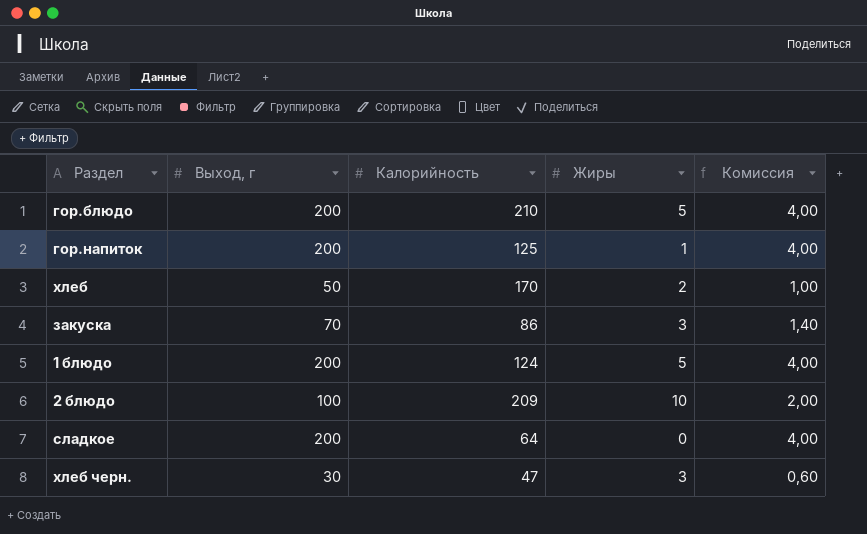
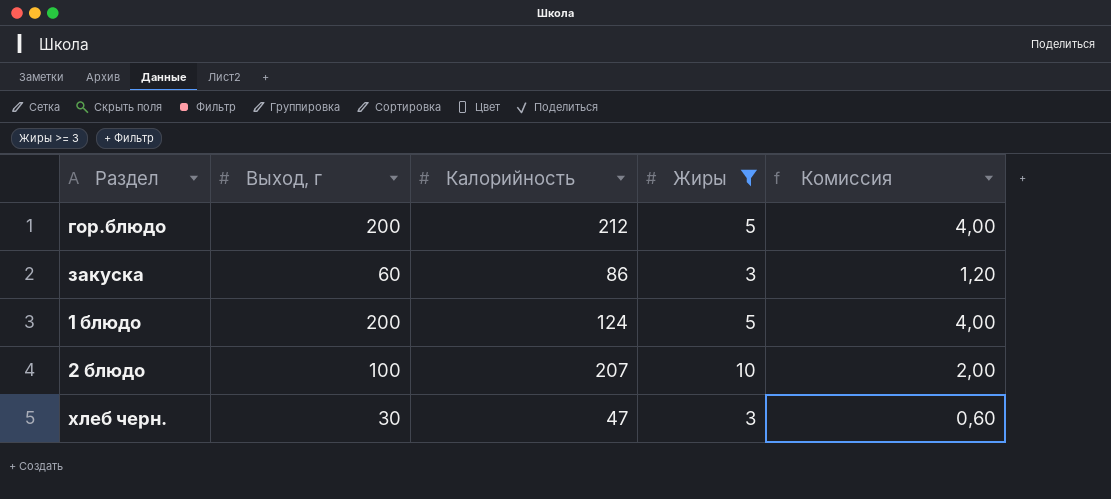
filter: none -> Жиры >= 3
гор.блюдо | Калорийность: 210 -> 212
закуска | Выход, г: 70 -> 60
закуска | Комиссия: 1,40 -> 1,20
2 блюдо | Калорийность: 209 -> 207

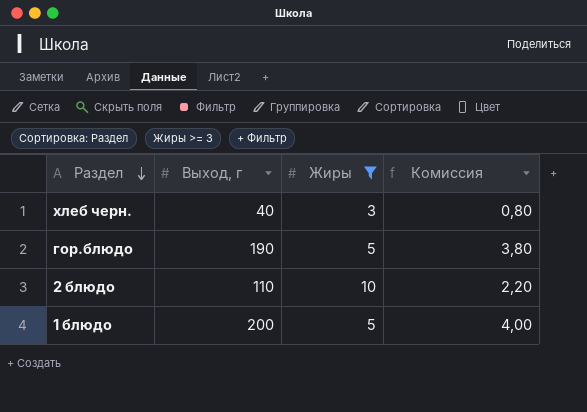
row order: none -> Раздел descending
column Калорийность | position: 3 -> none
row закуска: 60 | 86 | 3 | 1,20 -> none
хлеб черн. | Выход, г: 30 -> 40
хлеб черн. | Комиссия: 0,60 -> 0,80
гор.блюдо | Выход, г: 200 -> 190
гор.блюдо | Комиссия: 4,00 -> 3,80
2 блюдо | Выход, г: 100 -> 110
2 блюдо | Комиссия: 2,00 -> 2,20

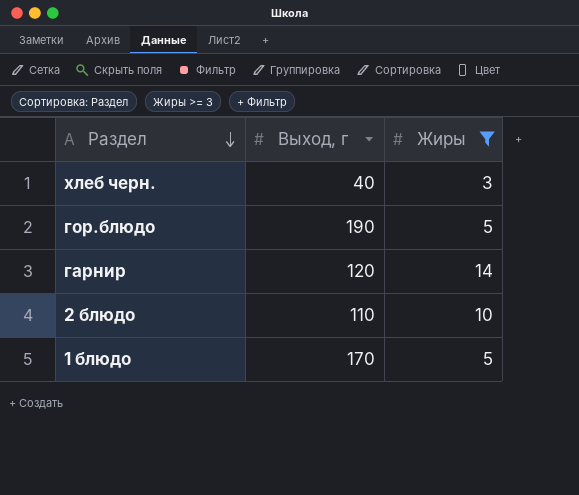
column Комиссия | formula: [Выход, г] * 0,02 -> none
row гарнир: none -> 120 | 14
1 блюдо | Выход, г: 200 -> 170

